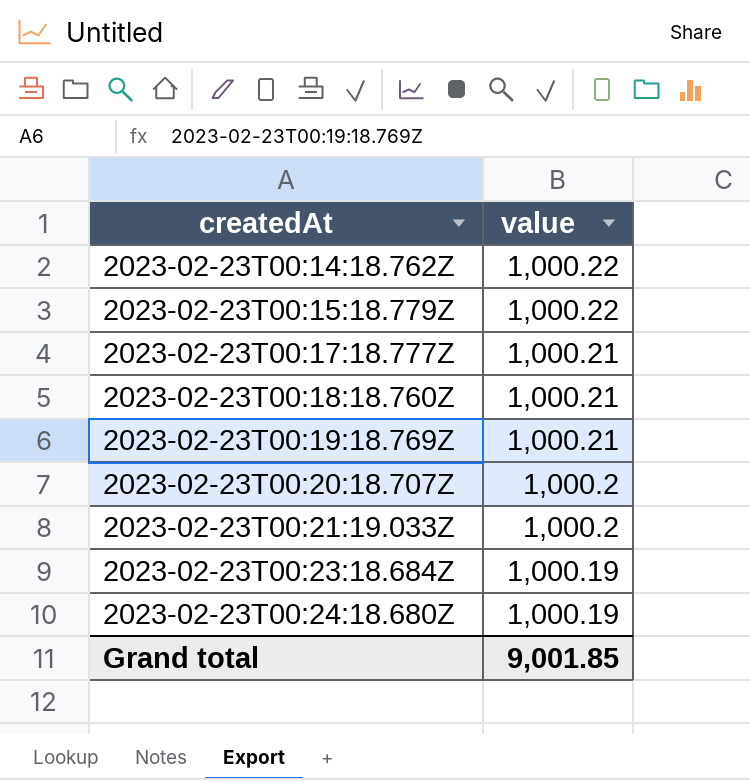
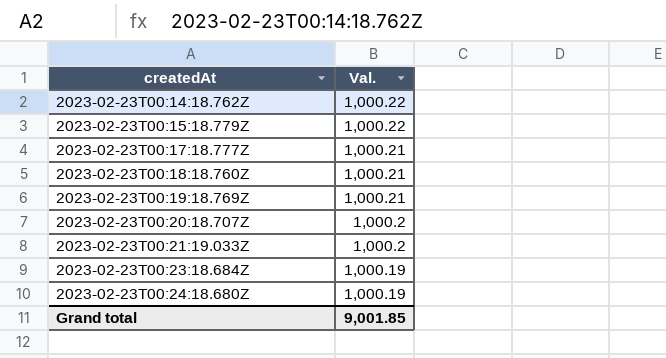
column name: value -> Val.

